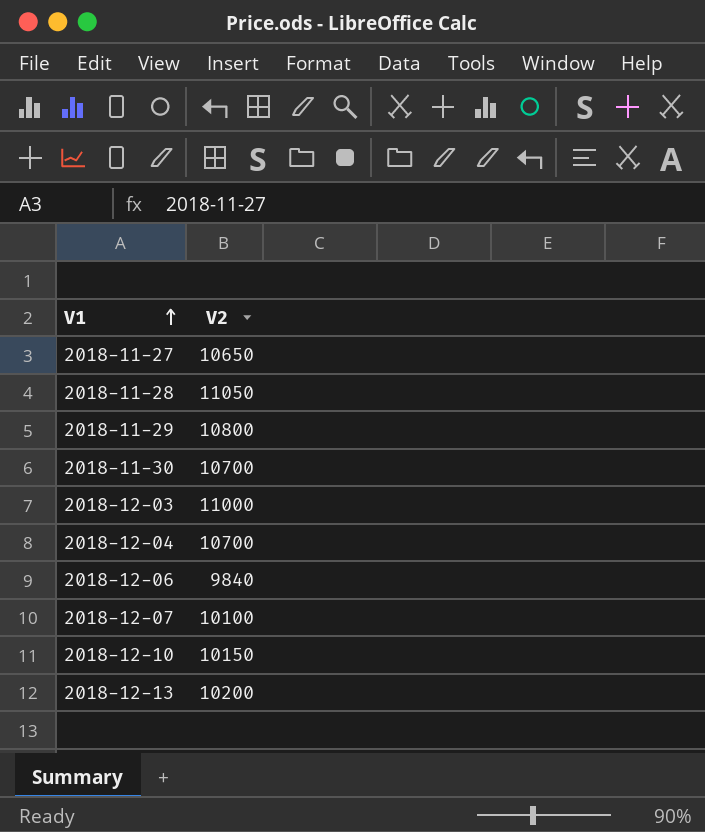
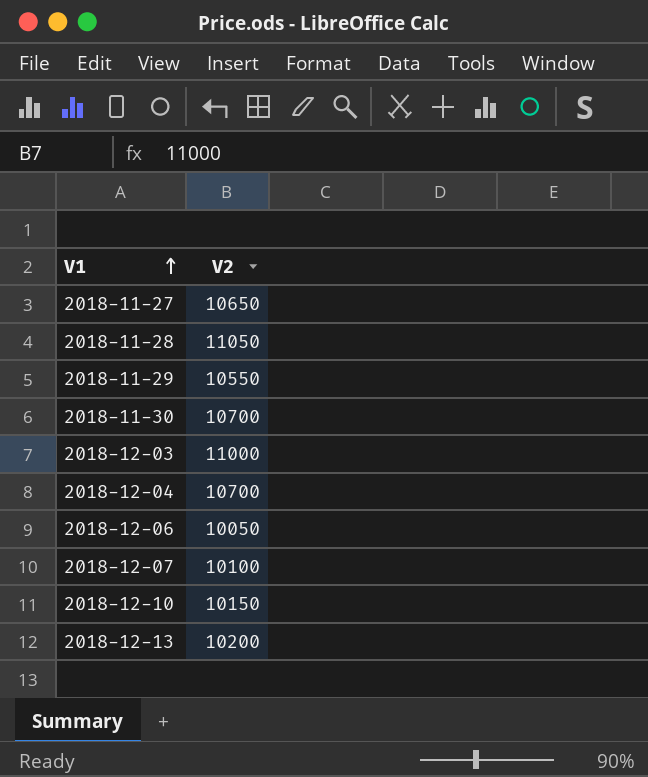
2018-11-29 | V2: 10800 -> 10550
2018-12-06 | V2: 9840 -> 10050

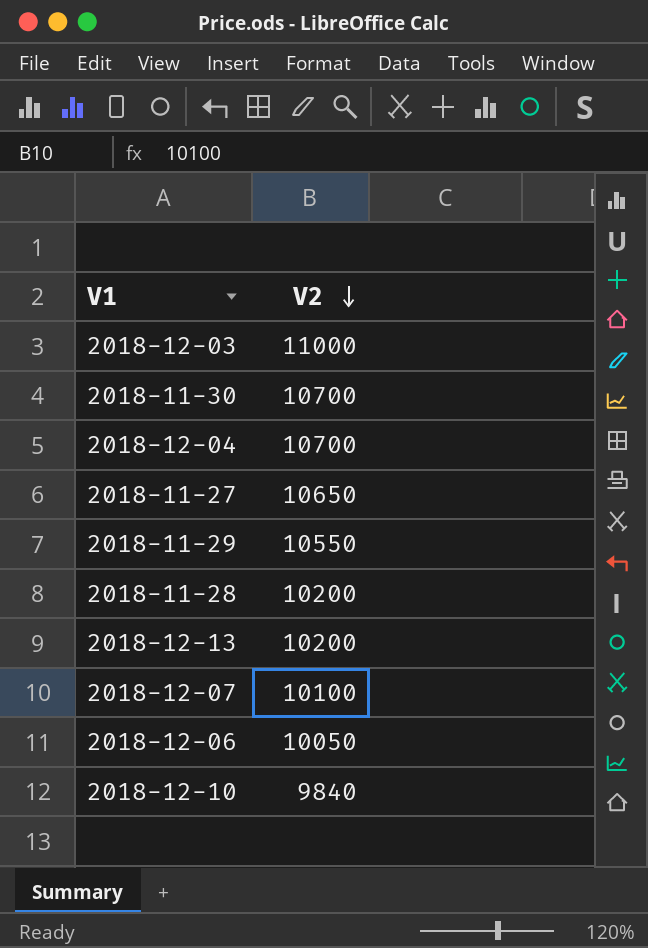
row order: V1 ascending -> V2 descending
2018-11-28 | V2: 11050 -> 10200
2018-12-10 | V2: 10150 -> 9840

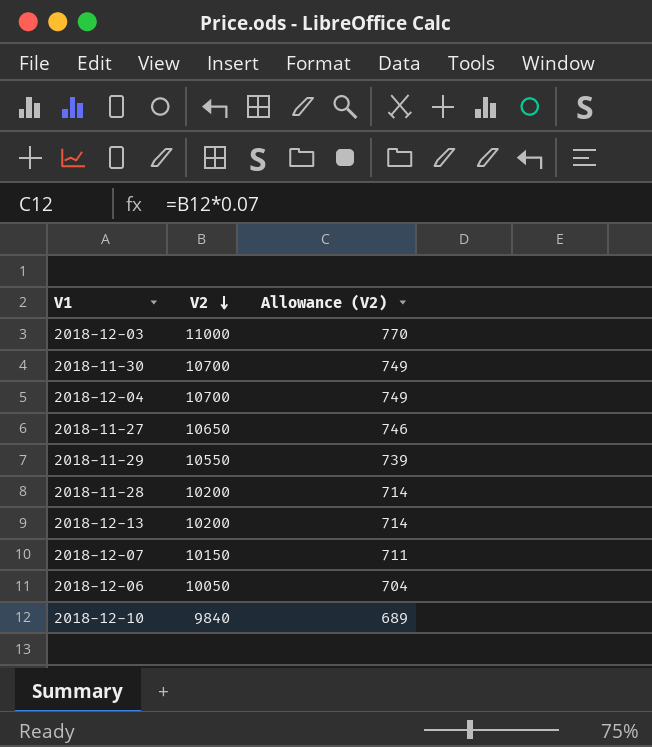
column Allowance (V2) | formula: none -> [V2] * 0.07
2018-12-07 | V2: 10100 -> 10150

